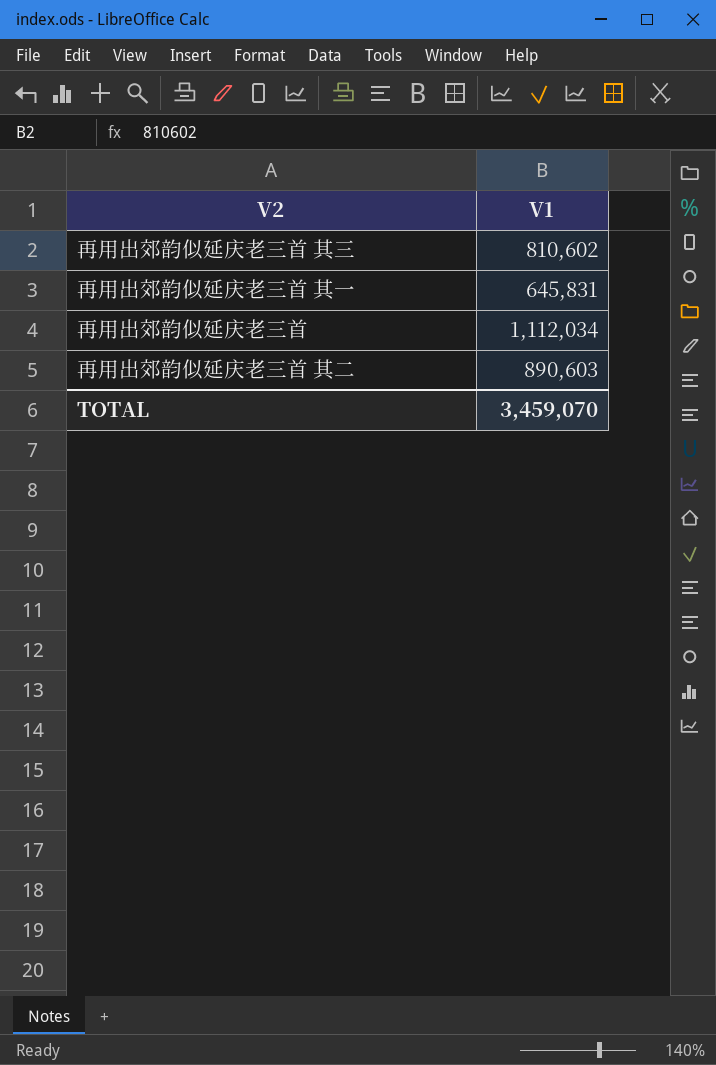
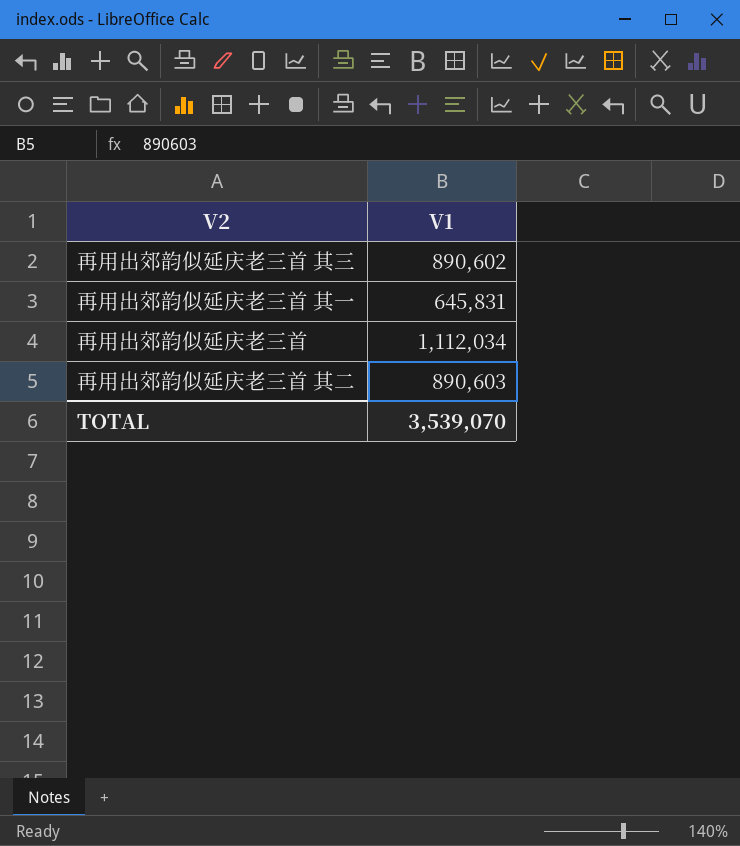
再用出郊韵似延庆老三首 其三 | V1: 810,602 -> 890,602
TOTAL | V1: 3,459,070 -> 3,539,070

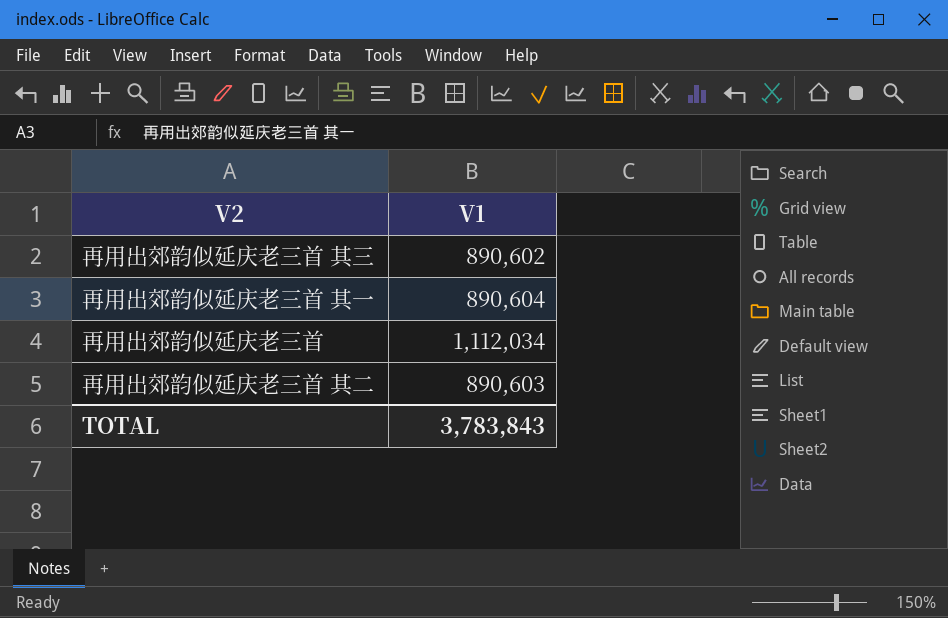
再用出郊韵似延庆老三首 其一 | V1: 645,831 -> 890,604
TOTAL | V1: 3,539,070 -> 3,783,843

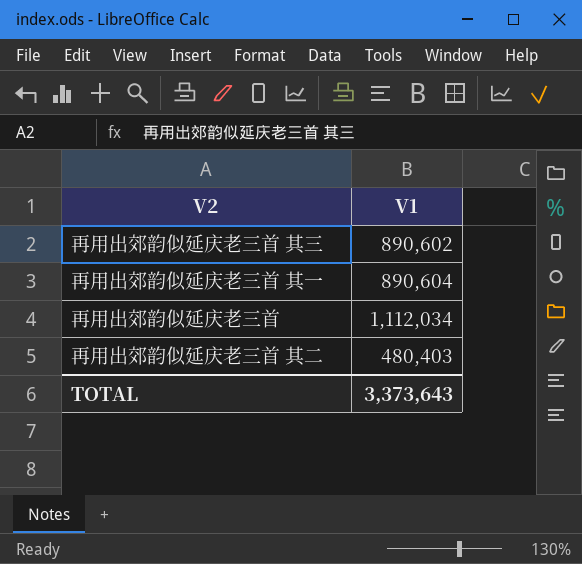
再用出郊韵似延庆老三首 其二 | V1: 890,603 -> 480,403
TOTAL | V1: 3,783,843 -> 3,373,643

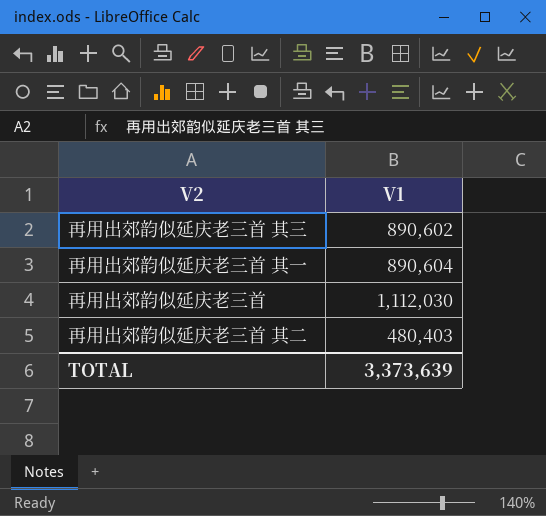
再用出郊韵似延庆老三首 | V1: 1,112,034 -> 1,112,030
TOTAL | V1: 3,373,643 -> 3,373,639

